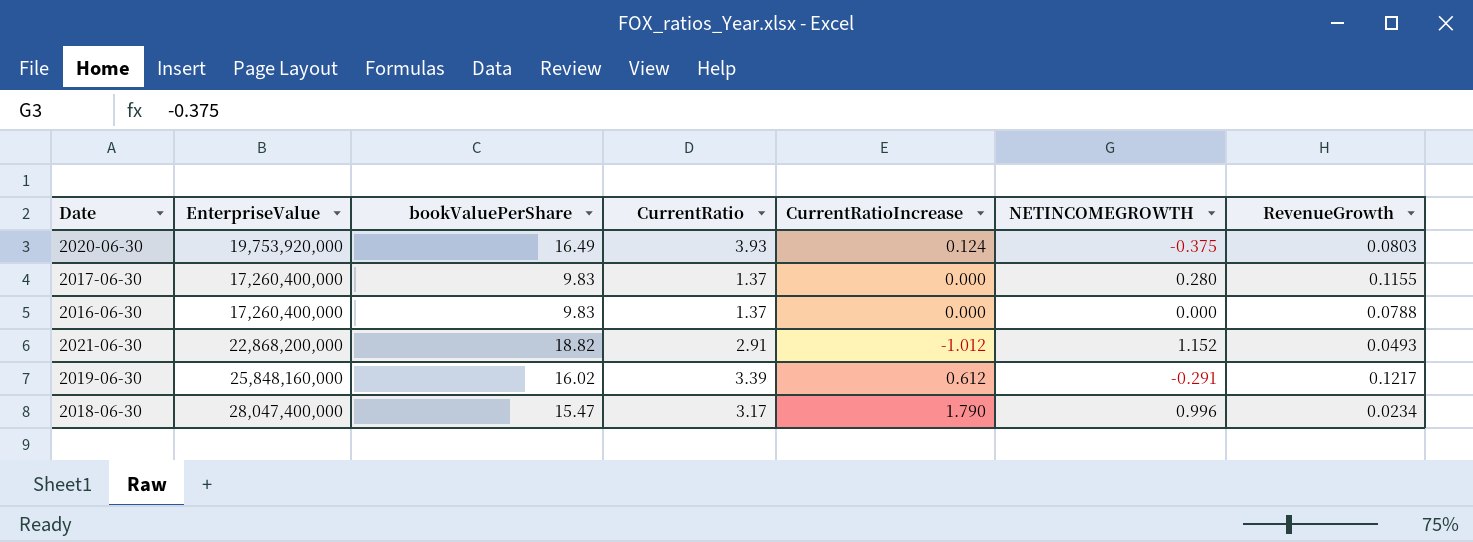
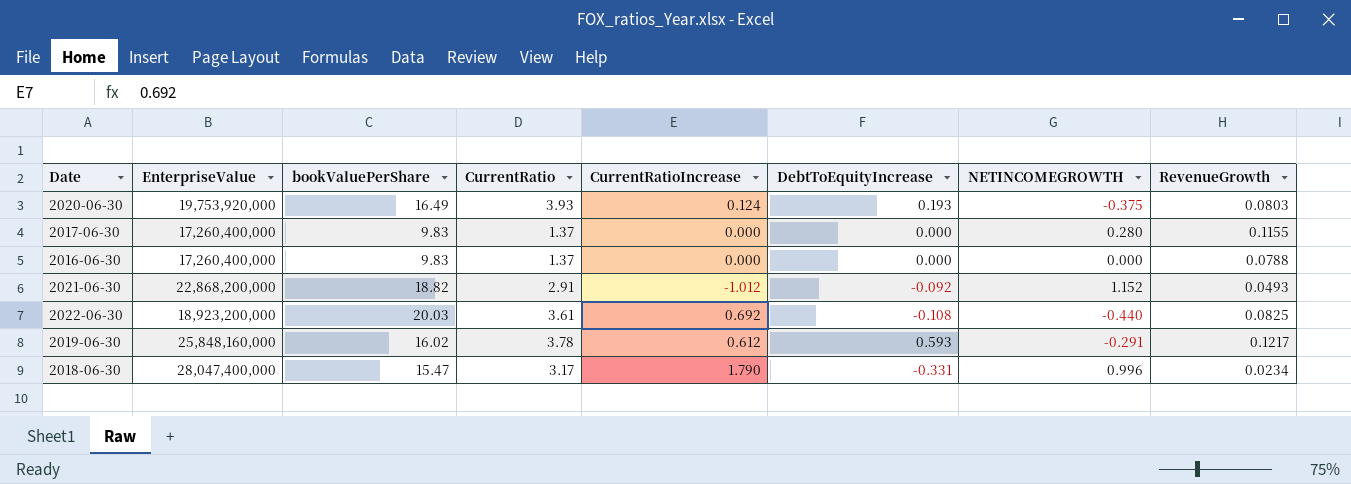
column DebtToEquityIncrease | position: none -> 6
row 2022-06-30: none -> 18,923,200,000 | 20.03 | 3.61 | 0.692 | -0.108 | -0.440 | 0.0825
2019-06-30 | CurrentRatio: 3.39 -> 3.78

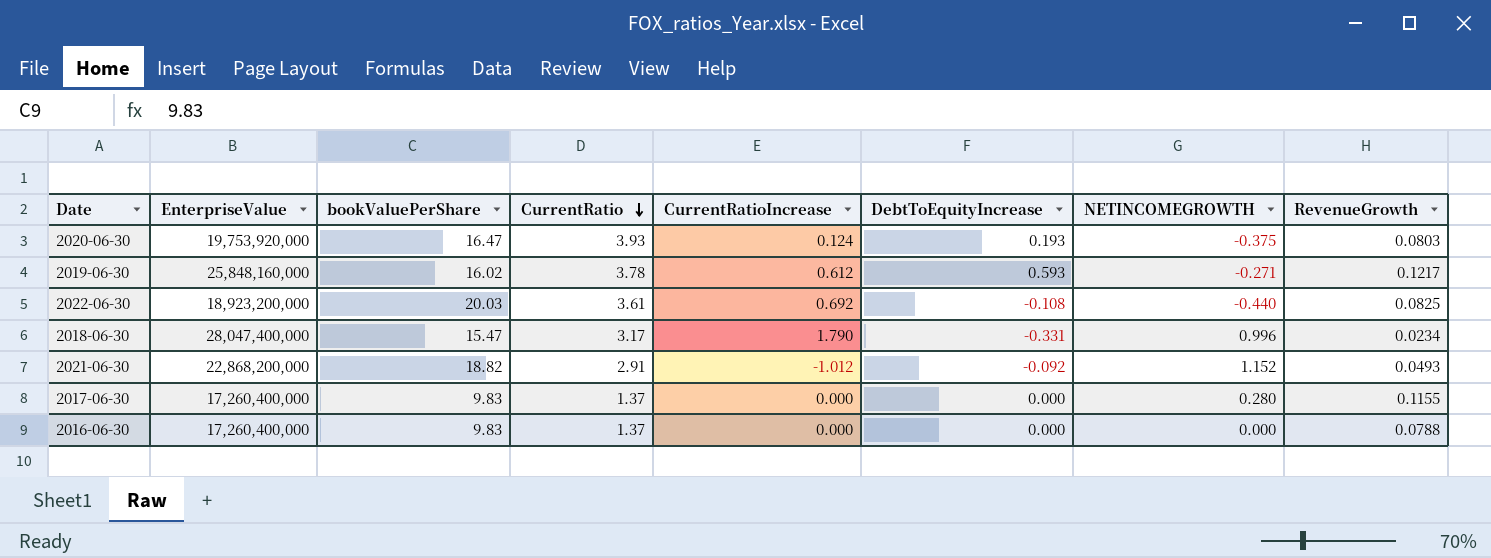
row order: none -> CurrentRatio descending
2020-06-30 | bookValuePerShare: 16.49 -> 16.47
2019-06-30 | NETINCOMEGROWTH: -0.291 -> -0.271

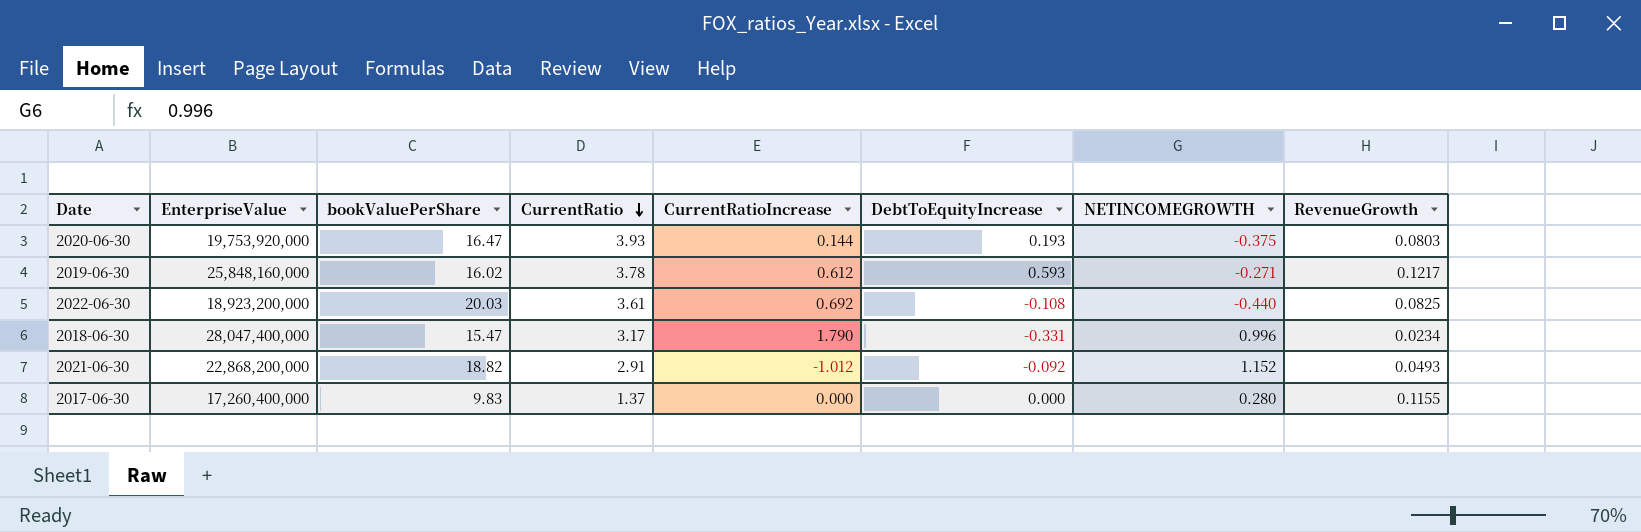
row 2016-06-30: 17,260,400,000 | 9.83 | 1.37 | 0.000 | 0.000 | 0.000 | 0.0788 -> none
2020-06-30 | CurrentRatioIncrease: 0.124 -> 0.144

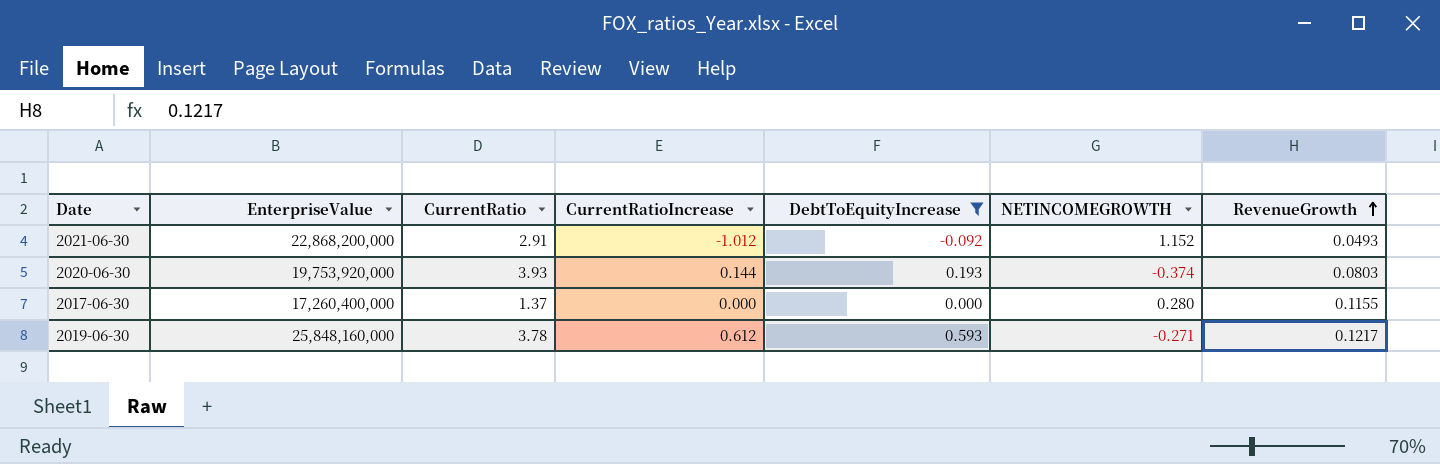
filter: none -> DebtToEquityIncrease >= -0.092
row order: CurrentRatio descending -> RevenueGrowth ascending
column bookValuePerShare | position: 3 -> none
2020-06-30 | NETINCOMEGROWTH: -0.375 -> -0.374

